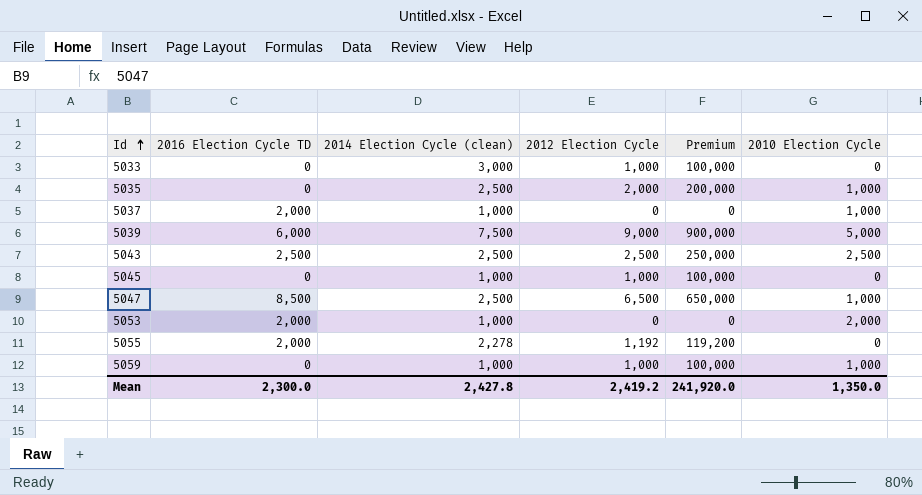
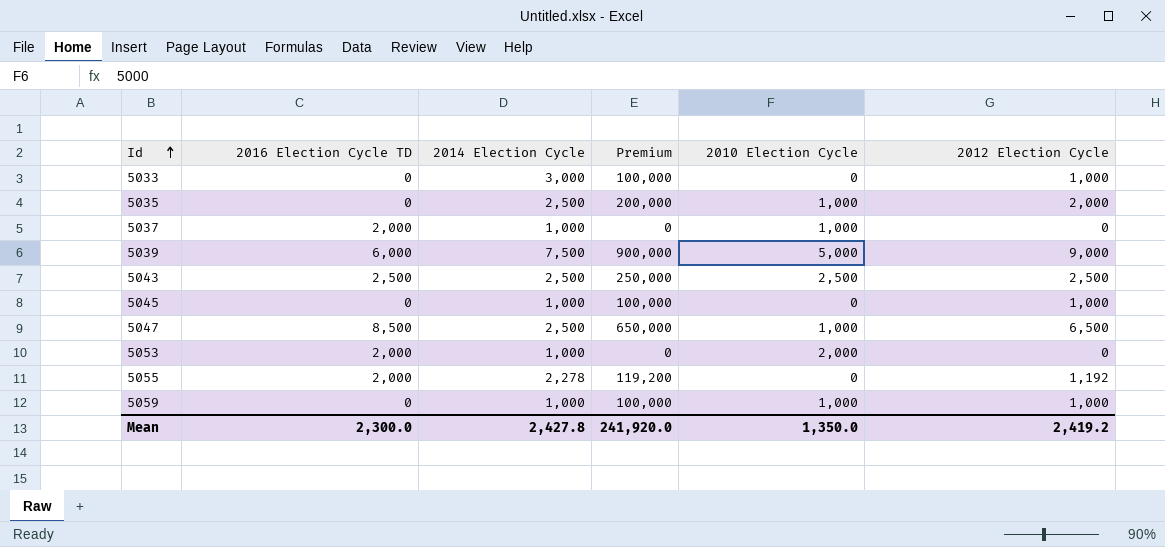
column name: 2014 Election Cycle (clean) -> 2014 Election Cycle
column 2012 Election Cycle | position: 4 -> 6

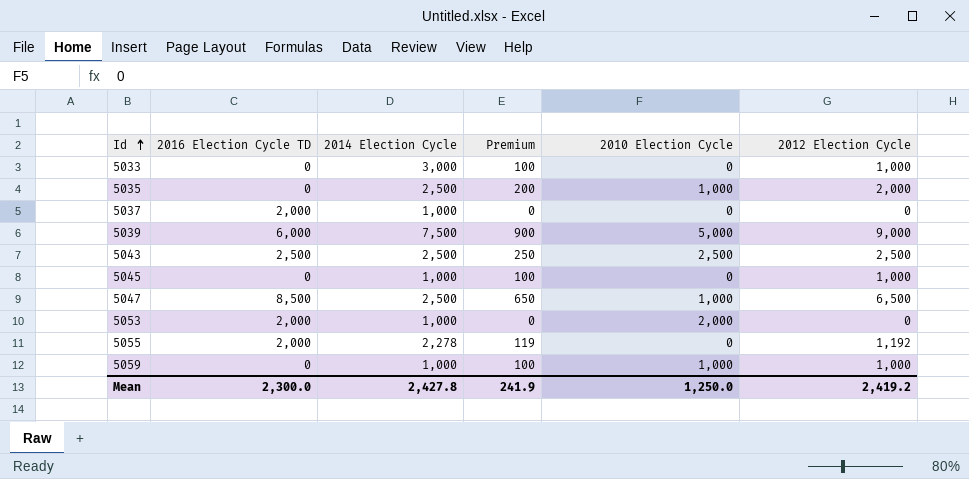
column Premium | formula: [2012 Election Cycle] * 100 -> [2012 Election Cycle] * 0.1
5037 | 2010 Election Cycle: 1,000 -> 0
Mean | Premium: 241,920.0 -> 241.9
Mean | 2010 Election Cycle: 1,350.0 -> 1,250.0

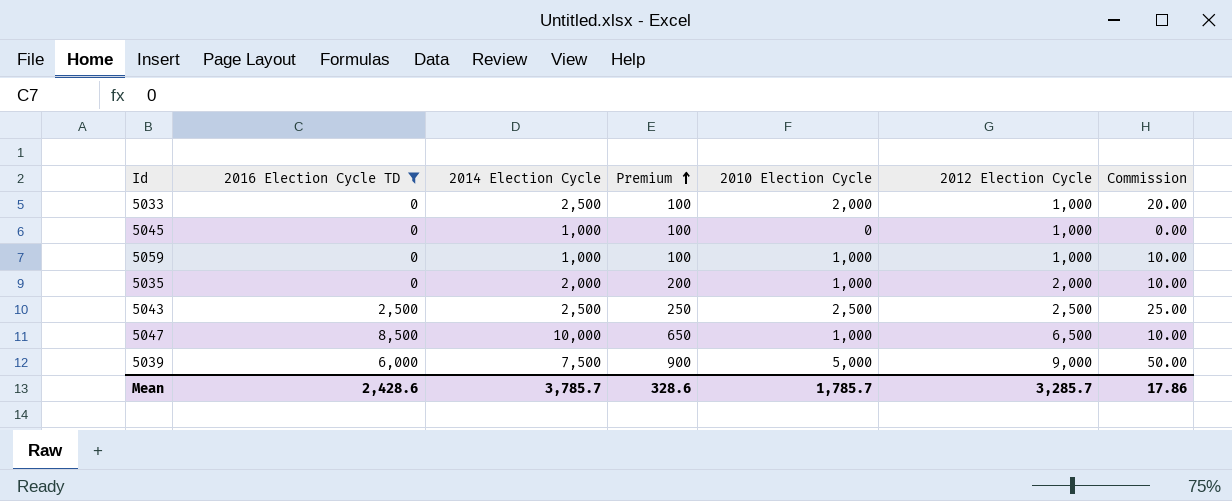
filter: none -> 2016 Election Cycle TD != 2,000
row order: Id ascending -> Premium ascending
column Commission | formula: none -> [2010 Election Cycle] * 0.01
5033 | 2014 Election Cycle: 3,000 -> 2,500
5033 | 2010 Election Cycle: 0 -> 2,000
5035 | 2014 Election Cycle: 2,500 -> 2,000
5047 | 2014 Election Cycle: 2,500 -> 10,000
Mean | 2016 Election Cycle TD: 2,300.0 -> 2,428.6
Mean | 2014 Election Cycle: 2,427.8 -> 3,785.7
Mean | Premium: 241.9 -> 328.6
Mean | 2010 Election Cycle: 1,250.0 -> 1,785.7
Mean | 2012 Election Cycle: 2,419.2 -> 3,285.7

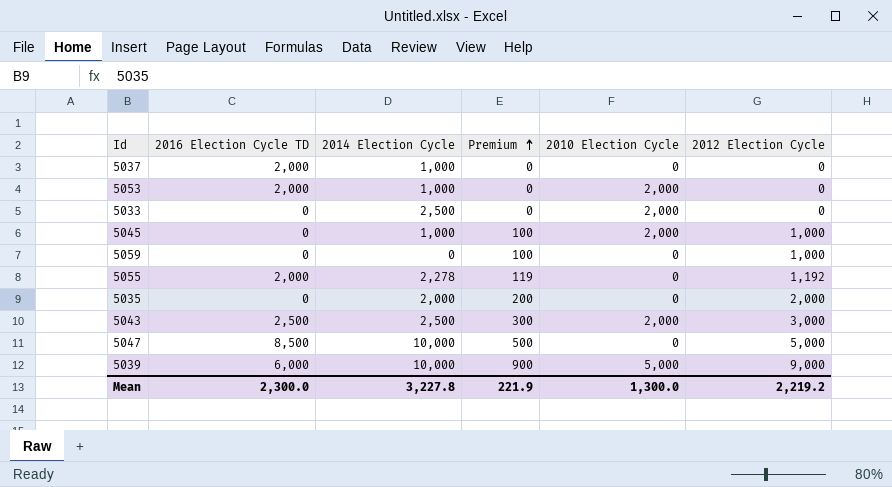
filter: 2016 Election Cycle TD != 2,000 -> none
column Commission | formula: [2010 Election Cycle] * 0.01 -> none
5033 | Premium: 100 -> 0
5033 | 2012 Election Cycle: 1,000 -> 0
5045 | 2010 Election Cycle: 0 -> 2,000
5059 | 2014 Election Cycle: 1,000 -> 0
5059 | 2010 Election Cycle: 1,000 -> 0
5035 | 2010 Election Cycle: 1,000 -> 0
5043 | Premium: 250 -> 300
5043 | 2010 Election Cycle: 2,500 -> 2,000
5043 | 2012 Election Cycle: 2,500 -> 3,000
5047 | Premium: 650 -> 500
5047 | 2010 Election Cycle: 1,000 -> 0
5047 | 2012 Election Cycle: 6,500 -> 5,000
5039 | 2014 Election Cycle: 7,500 -> 10,000
Mean | 2016 Election Cycle TD: 2,428.6 -> 2,300.0
Mean | 2014 Election Cycle: 3,785.7 -> 3,227.8
Mean | Premium: 328.6 -> 221.9
Mean | 2010 Election Cycle: 1,785.7 -> 1,300.0
Mean | 2012 Election Cycle: 3,285.7 -> 2,219.2

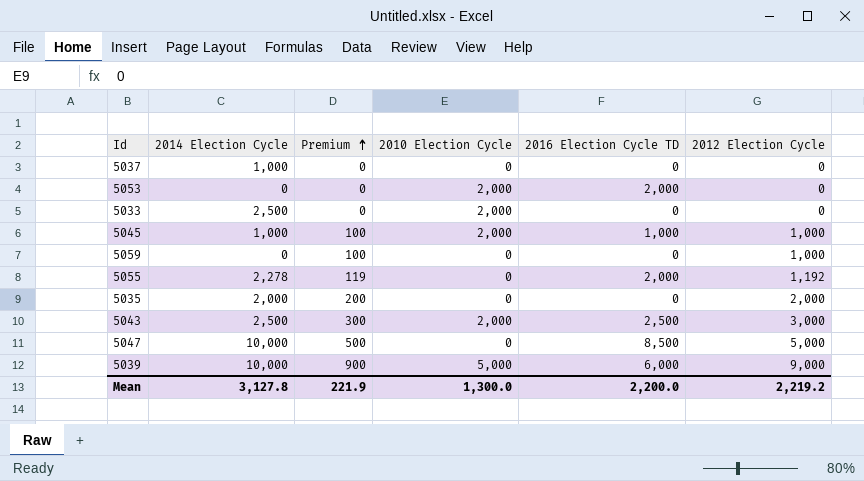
column 2016 Election Cycle TD | position: 2 -> 5
5037 | 2016 Election Cycle TD: 2,000 -> 0
5053 | 2014 Election Cycle: 1,000 -> 0
5045 | 2016 Election Cycle TD: 0 -> 1,000
Mean | 2014 Election Cycle: 3,227.8 -> 3,127.8
Mean | 2016 Election Cycle TD: 2,300.0 -> 2,200.0

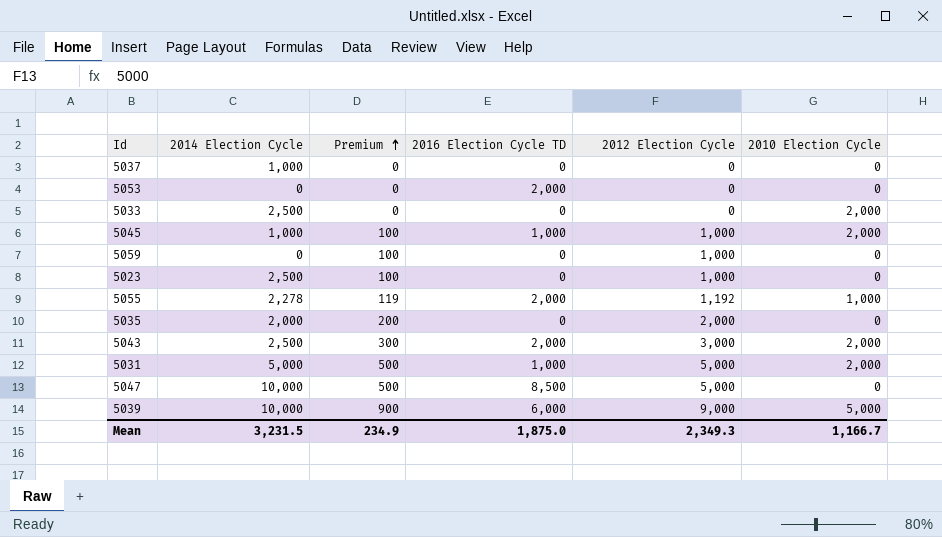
column 2010 Election Cycle | position: 4 -> 6
5053 | 2010 Election Cycle: 2,000 -> 0
row 5023: none -> 2,500 | 100 | 0 | 1,000 | 0
5055 | 2010 Election Cycle: 0 -> 1,000
5043 | 2016 Election Cycle TD: 2,500 -> 2,000
row 5031: none -> 5,000 | 500 | 1,000 | 5,000 | 2,000
Mean | 2014 Election Cycle: 3,127.8 -> 3,231.5
Mean | Premium: 221.9 -> 234.9
Mean | 2016 Election Cycle TD: 2,200.0 -> 1,875.0
Mean | 2012 Election Cycle: 2,219.2 -> 2,349.3
Mean | 2010 Election Cycle: 1,300.0 -> 1,166.7

